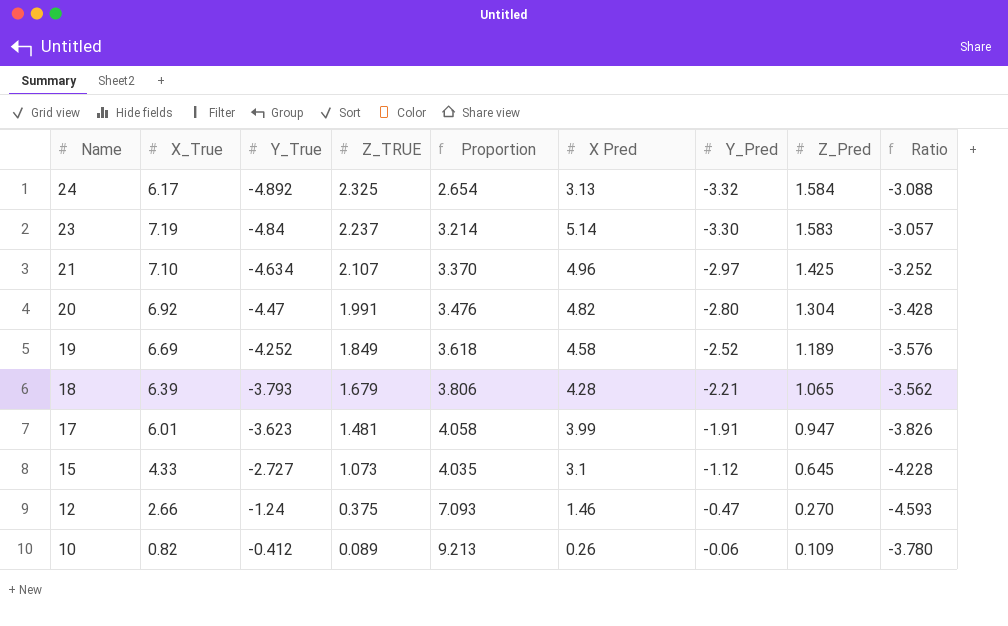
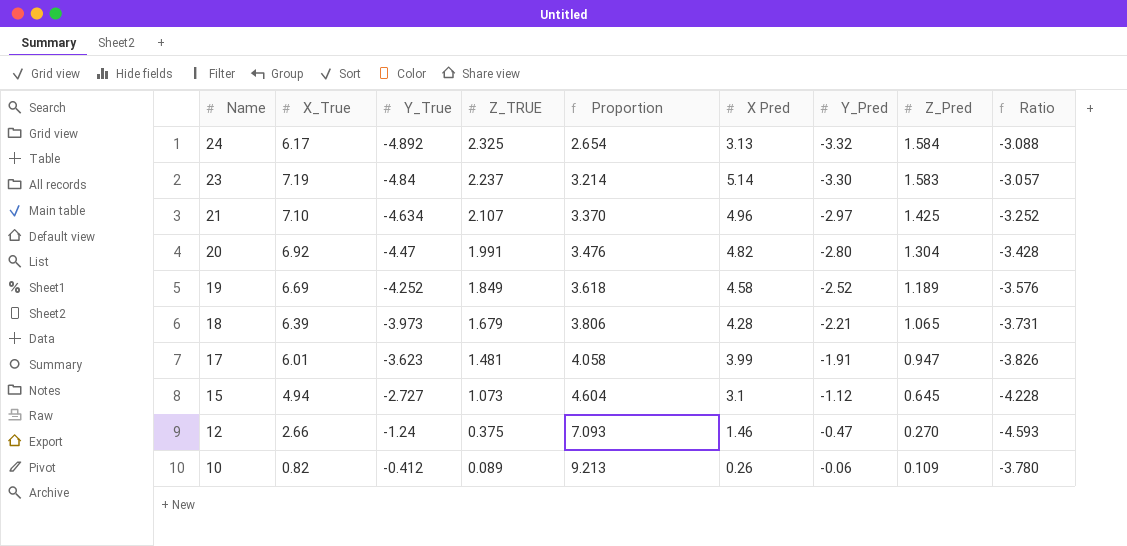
18 | Y_True: -3.793 -> -3.973
18 | Ratio: -3.562 -> -3.731
15 | X_True: 4.33 -> 4.94
15 | Proportion: 4.035 -> 4.604

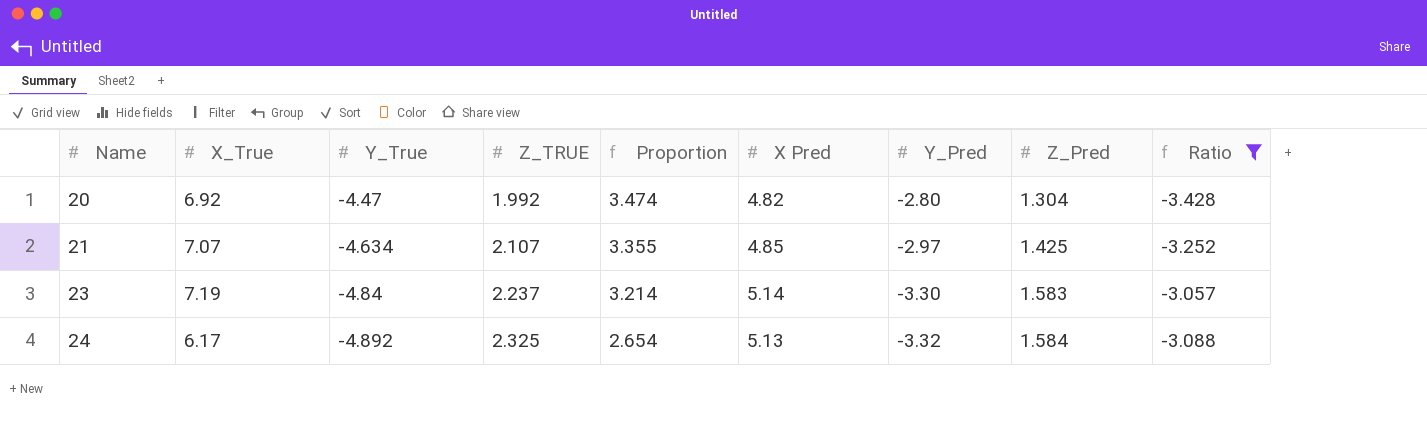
filter: none -> Ratio >= -3.428
row order: Name descending -> Name ascending
20 | Z_TRUE: 1.991 -> 1.992
20 | Proportion: 3.476 -> 3.474
21 | X_True: 7.10 -> 7.07
21 | Proportion: 3.370 -> 3.355
21 | X Pred: 4.96 -> 4.85
24 | X Pred: 3.13 -> 5.13

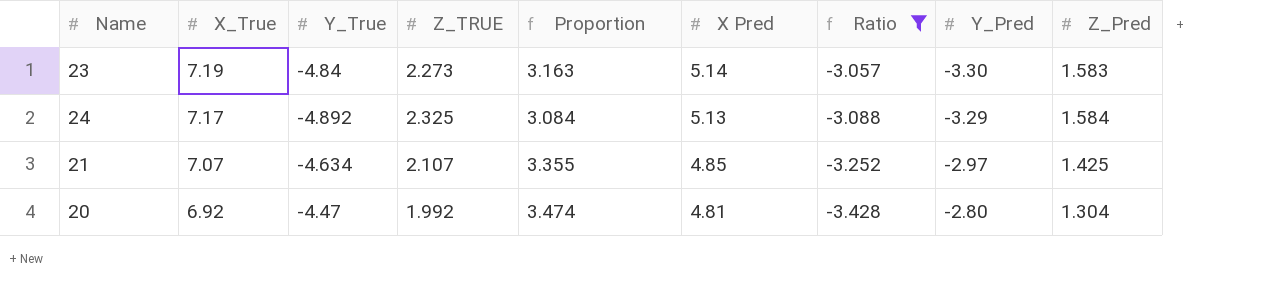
row order: Name ascending -> X_True descending
column Ratio | position: 9 -> 7
23 | Z_TRUE: 2.237 -> 2.273
23 | Proportion: 3.214 -> 3.163
24 | X_True: 6.17 -> 7.17
24 | Proportion: 2.654 -> 3.084
24 | Y_Pred: -3.32 -> -3.29
20 | X Pred: 4.82 -> 4.81

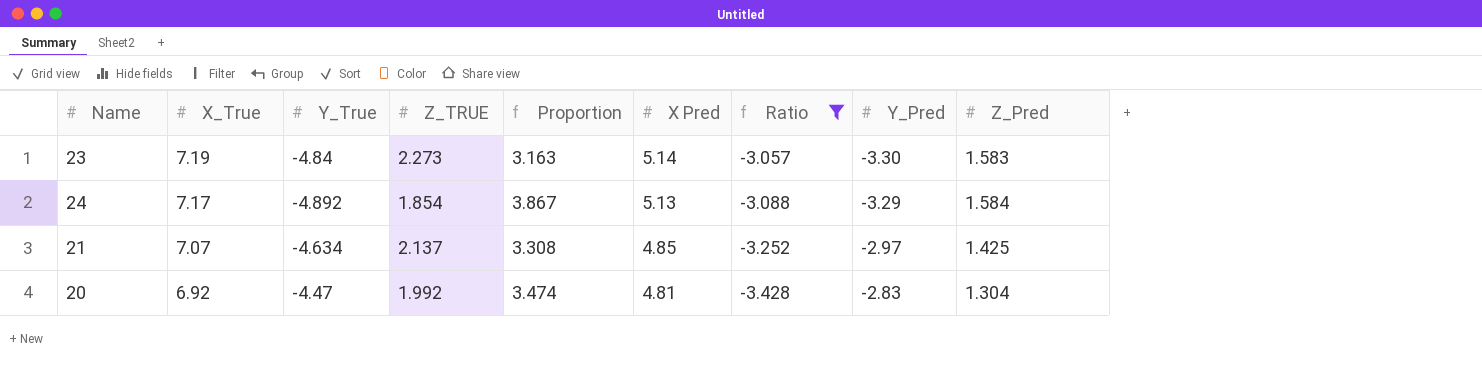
24 | Z_TRUE: 2.325 -> 1.854
24 | Proportion: 3.084 -> 3.867
21 | Z_TRUE: 2.107 -> 2.137
21 | Proportion: 3.355 -> 3.308
20 | Y_Pred: -2.80 -> -2.83

